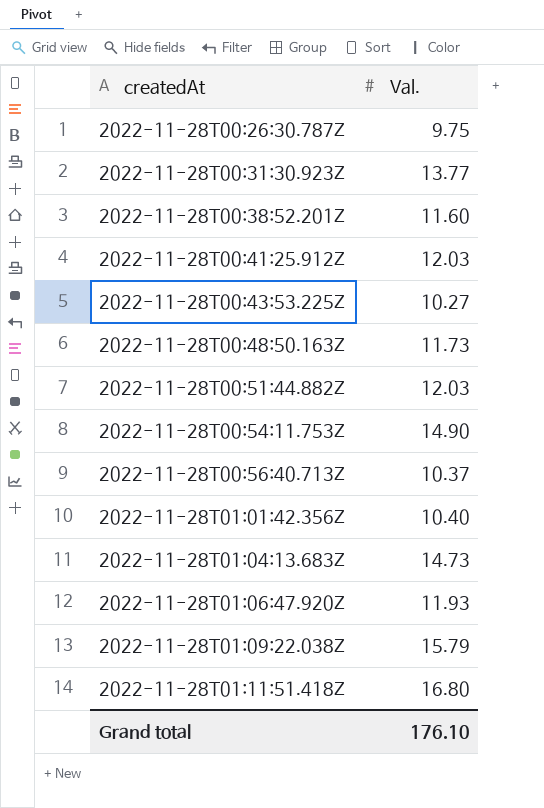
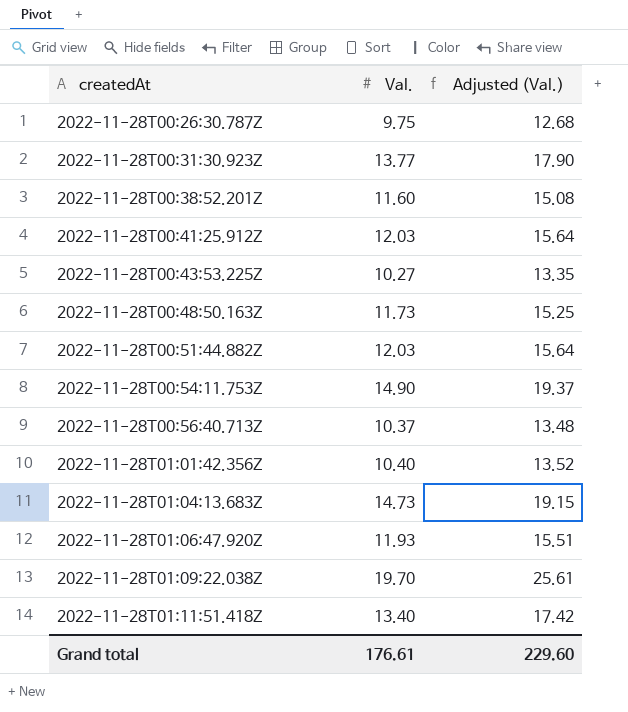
column Adjusted (Val.) | formula: none -> [Val.] * 1.3
2022-11-28T01:09:22.038Z | Val.: 15.79 -> 19.70
2022-11-28T01:11:51.418Z | Val.: 16.80 -> 13.40
Grand total | Val.: 176.10 -> 176.61

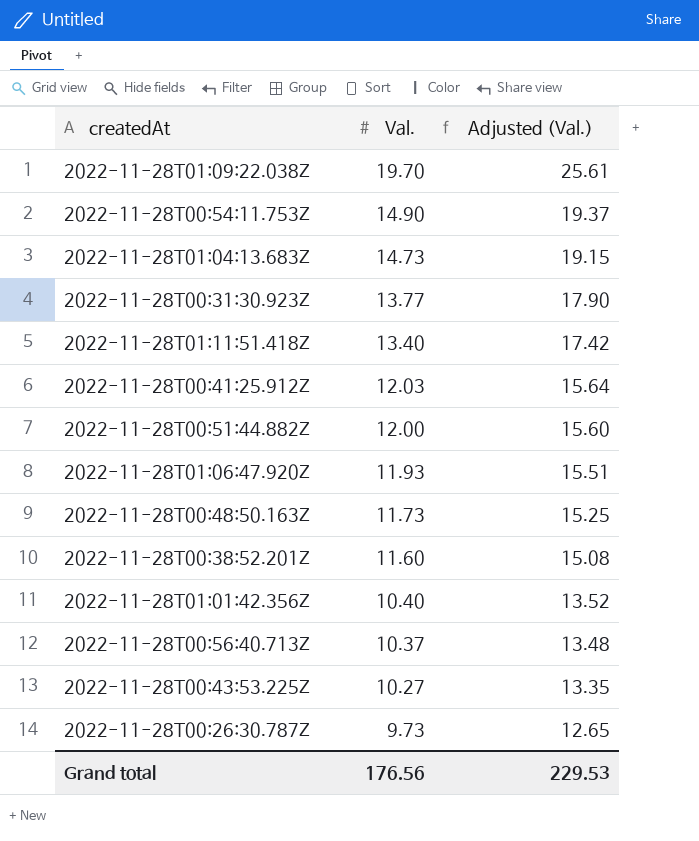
row order: createdAt ascending -> Val. descending
2022-11-28T00:51:44.882Z | Val.: 12.03 -> 12.00
2022-11-28T00:51:44.882Z | Adjusted (Val.): 15.64 -> 15.60
2022-11-28T00:26:30.787Z | Val.: 9.75 -> 9.73
2022-11-28T00:26:30.787Z | Adjusted (Val.): 12.68 -> 12.65
Grand total | Val.: 176.61 -> 176.56
Grand total | Adjusted (Val.): 229.60 -> 229.53

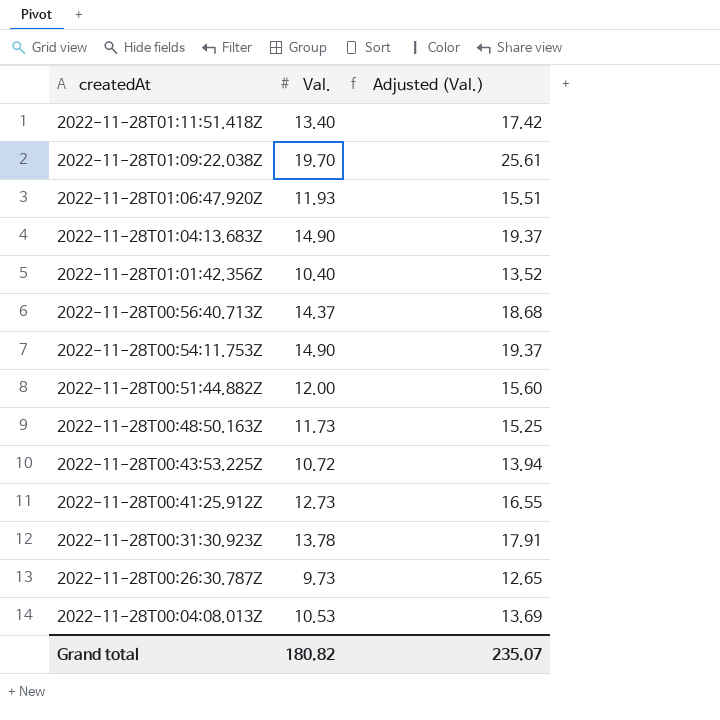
row order: Val. descending -> createdAt descending
row 2022-11-28T00:38:52.201Z: 11.60 | 15.08 -> none
2022-11-28T01:04:13.683Z | Val.: 14.73 -> 14.90
2022-11-28T01:04:13.683Z | Adjusted (Val.): 19.15 -> 19.37
2022-11-28T00:56:40.713Z | Val.: 10.37 -> 14.37
2022-11-28T00:56:40.713Z | Adjusted (Val.): 13.48 -> 18.68
2022-11-28T00:43:53.225Z | Val.: 10.27 -> 10.72
2022-11-28T00:43:53.225Z | Adjusted (Val.): 13.35 -> 13.94
2022-11-28T00:41:25.912Z | Val.: 12.03 -> 12.73
2022-11-28T00:41:25.912Z | Adjusted (Val.): 15.64 -> 16.55
2022-11-28T00:31:30.923Z | Val.: 13.77 -> 13.78
2022-11-28T00:31:30.923Z | Adjusted (Val.): 17.90 -> 17.91
row 2022-11-28T00:04:08.013Z: none -> 10.53 | 13.69
Grand total | Val.: 176.56 -> 180.82
Grand total | Adjusted (Val.): 229.53 -> 235.07

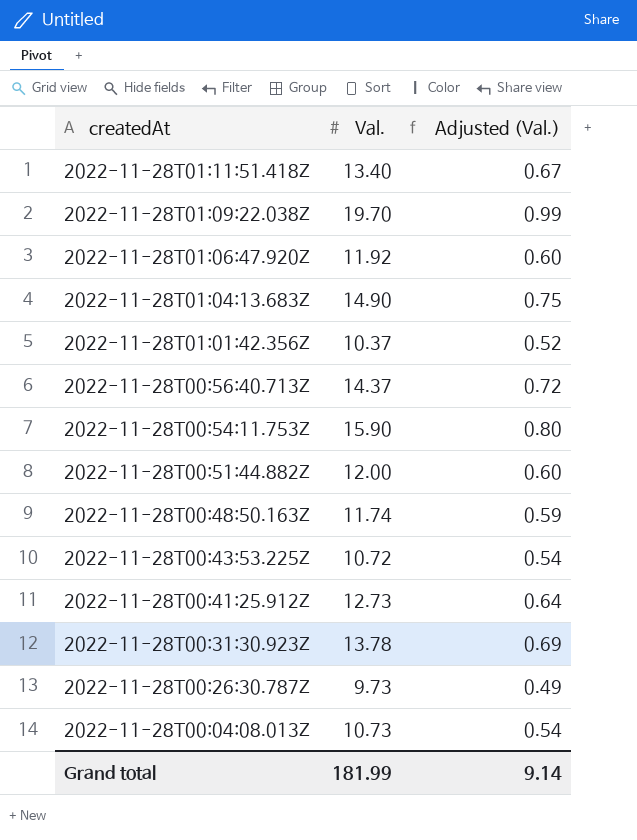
column Adjusted (Val.) | formula: [Val.] * 1.3 -> [Val.] * 0.05
2022-11-28T01:06:47.920Z | Val.: 11.93 -> 11.92
2022-11-28T01:01:42.356Z | Val.: 10.40 -> 10.37
2022-11-28T00:54:11.753Z | Val.: 14.90 -> 15.90
2022-11-28T00:48:50.163Z | Val.: 11.73 -> 11.74
2022-11-28T00:04:08.013Z | Val.: 10.53 -> 10.73
Grand total | Val.: 180.82 -> 181.99
Grand total | Adjusted (Val.): 235.07 -> 9.14

